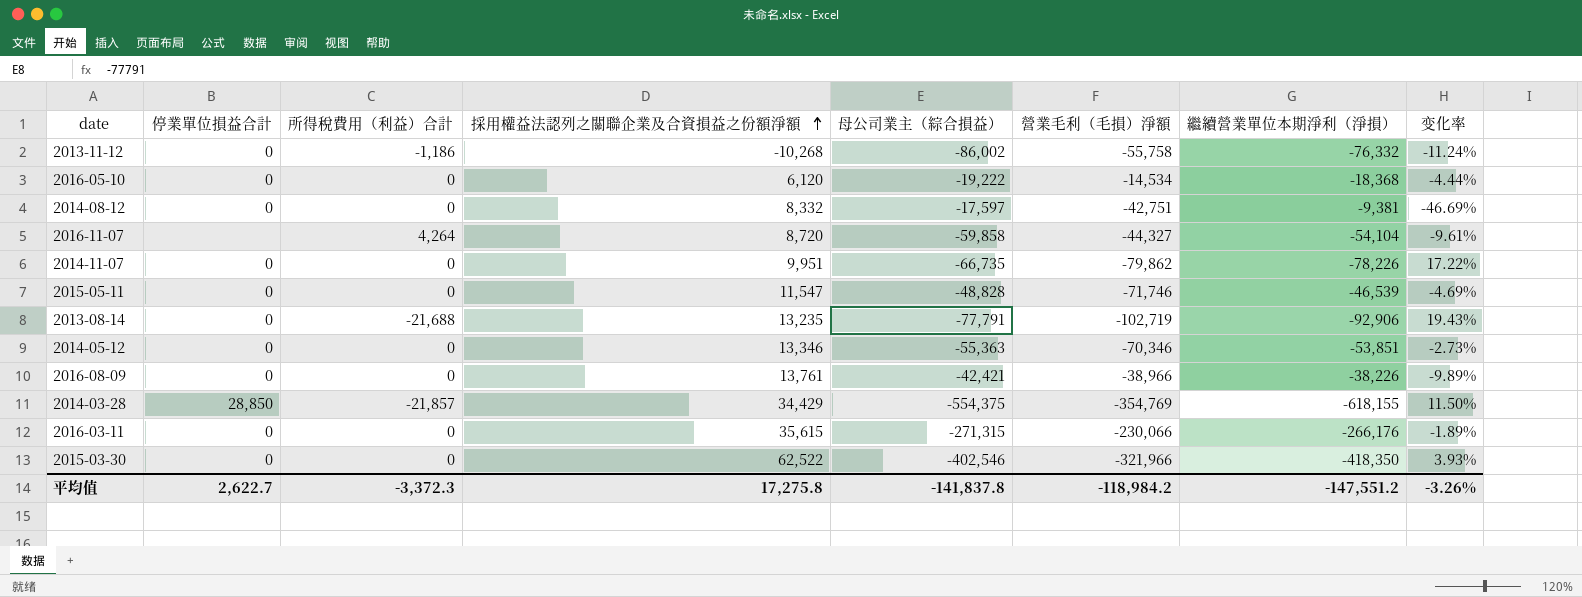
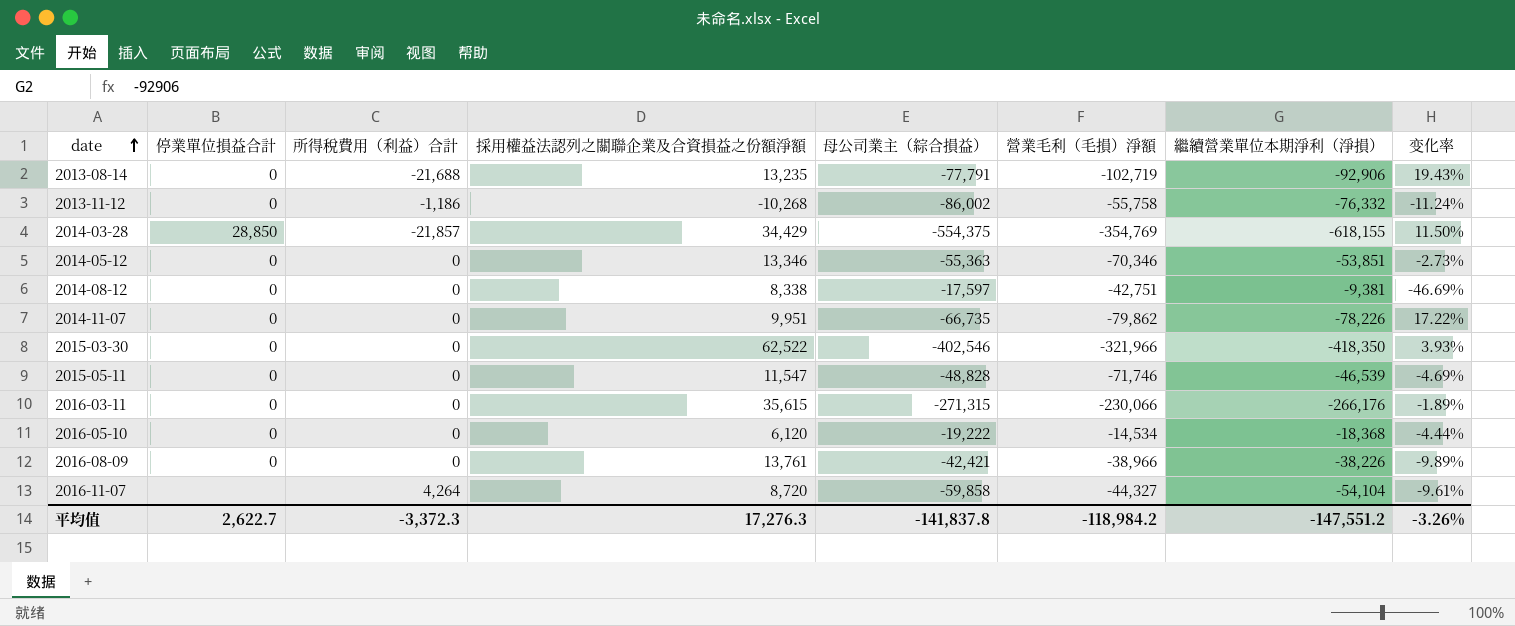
row order: 採用權益法認列之關聯企業及合資損益之份額淨額 ascending -> date ascending
2014-08-12 | 採用權益法認列之關聯企業及合資損益之份額淨額: 8,332 -> 8,338
平均值 | 採用權益法認列之關聯企業及合資損益之份額淨額: 17,275.8 -> 17,276.3

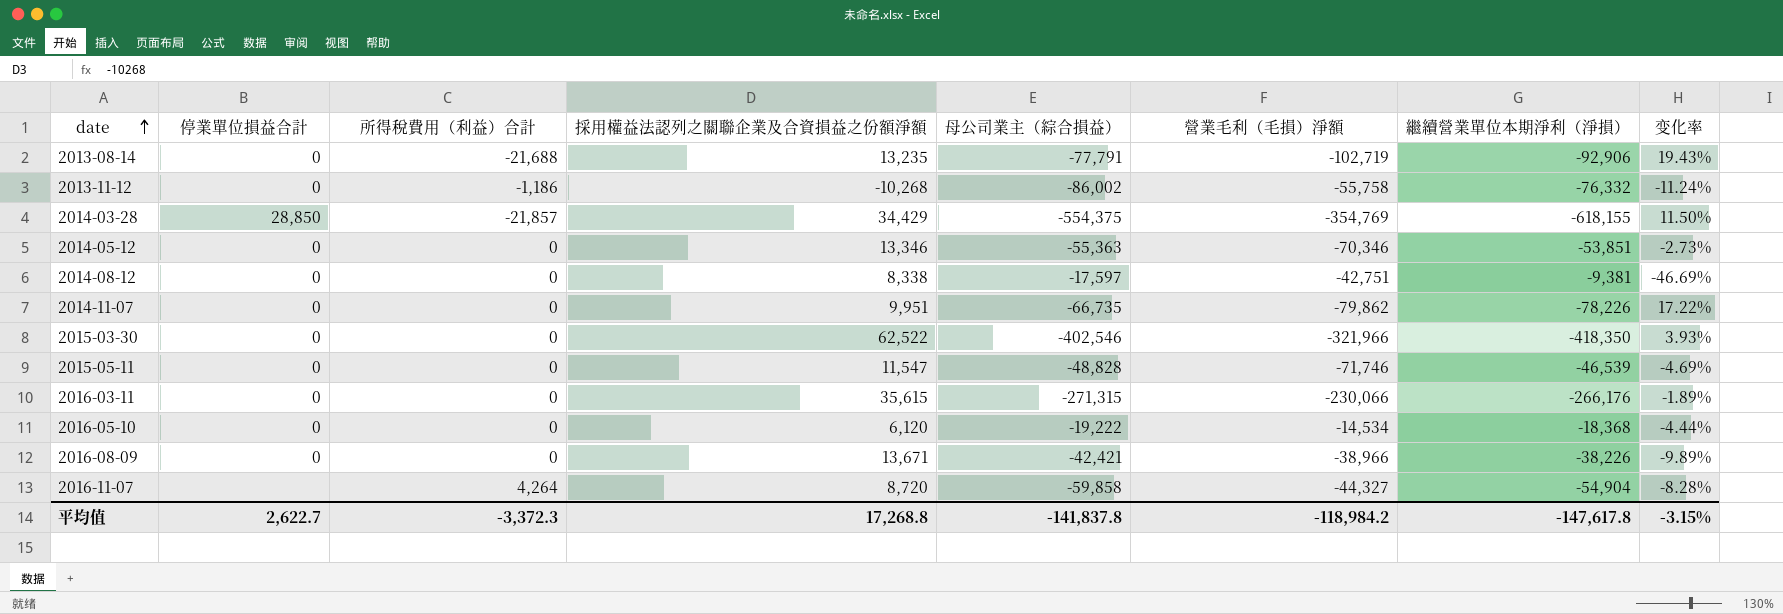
2016-08-09 | 採用權益法認列之關聯企業及合資損益之份額淨額: 13,761 -> 13,671
2016-11-07 | 繼續營業單位本期淨利（淨損）: -54,104 -> -54,904
2016-11-07 | 变化率: -9.61% -> -8.28%
平均值 | 採用權益法認列之關聯企業及合資損益之份額淨額: 17,276.3 -> 17,268.8
平均值 | 繼續營業單位本期淨利（淨損）: -147,551.2 -> -147,617.8
平均值 | 变化率: -3.26% -> -3.15%

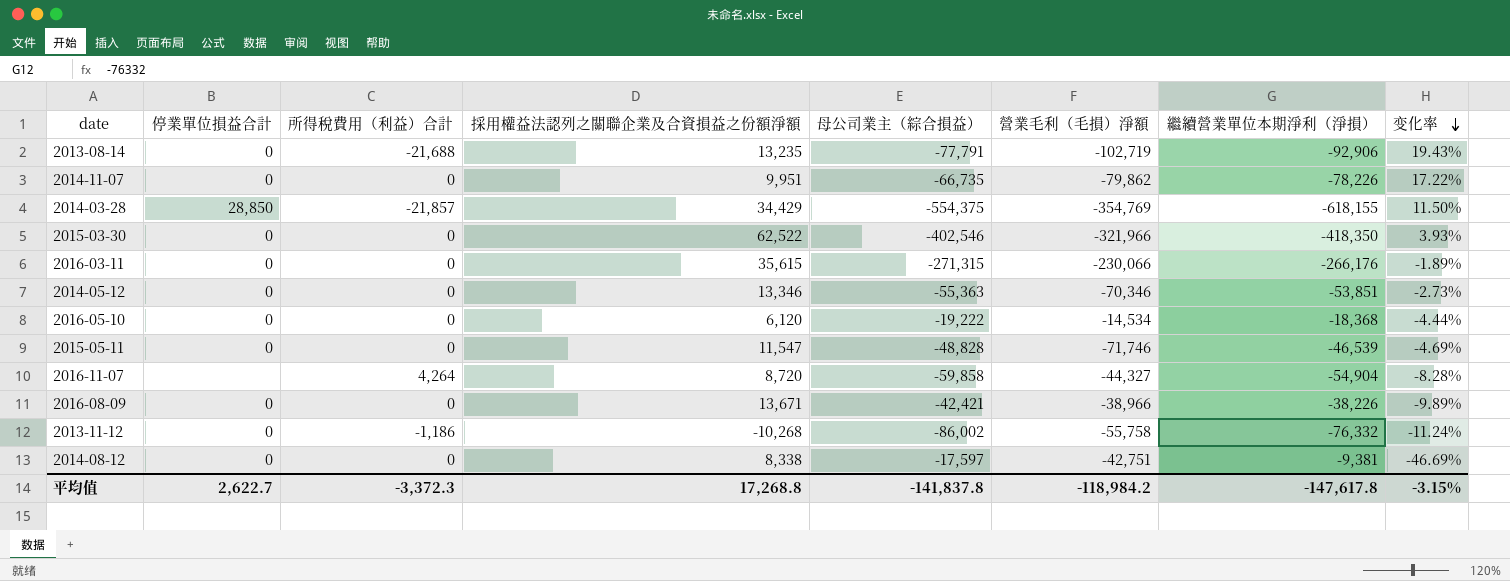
row order: date ascending -> 变化率 descending

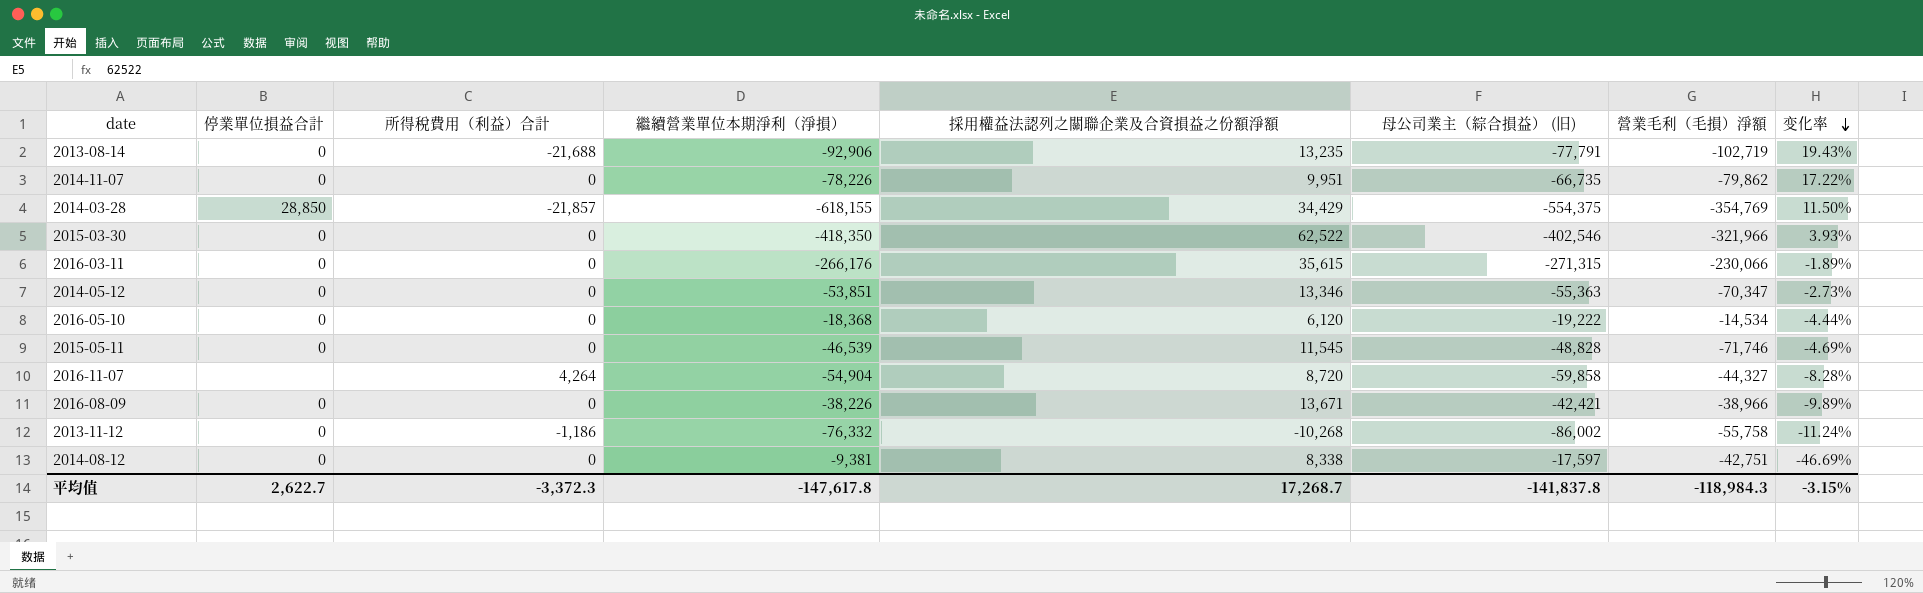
column 繼續營業單位本期淨利（淨損） | position: 7 -> 4
column name: 母公司業主（綜合損益） -> 母公司業主（綜合損益） (旧)
2014-05-12 | 營業毛利（毛損）淨額: -70,346 -> -70,347
2015-05-11 | 採用權益法認列之關聯企業及合資損益之份額淨額: 11,547 -> 11,545
平均值 | 採用權益法認列之關聯企業及合資損益之份額淨額: 17,268.8 -> 17,268.7
平均值 | 營業毛利（毛損）淨額: -118,984.2 -> -118,984.3

